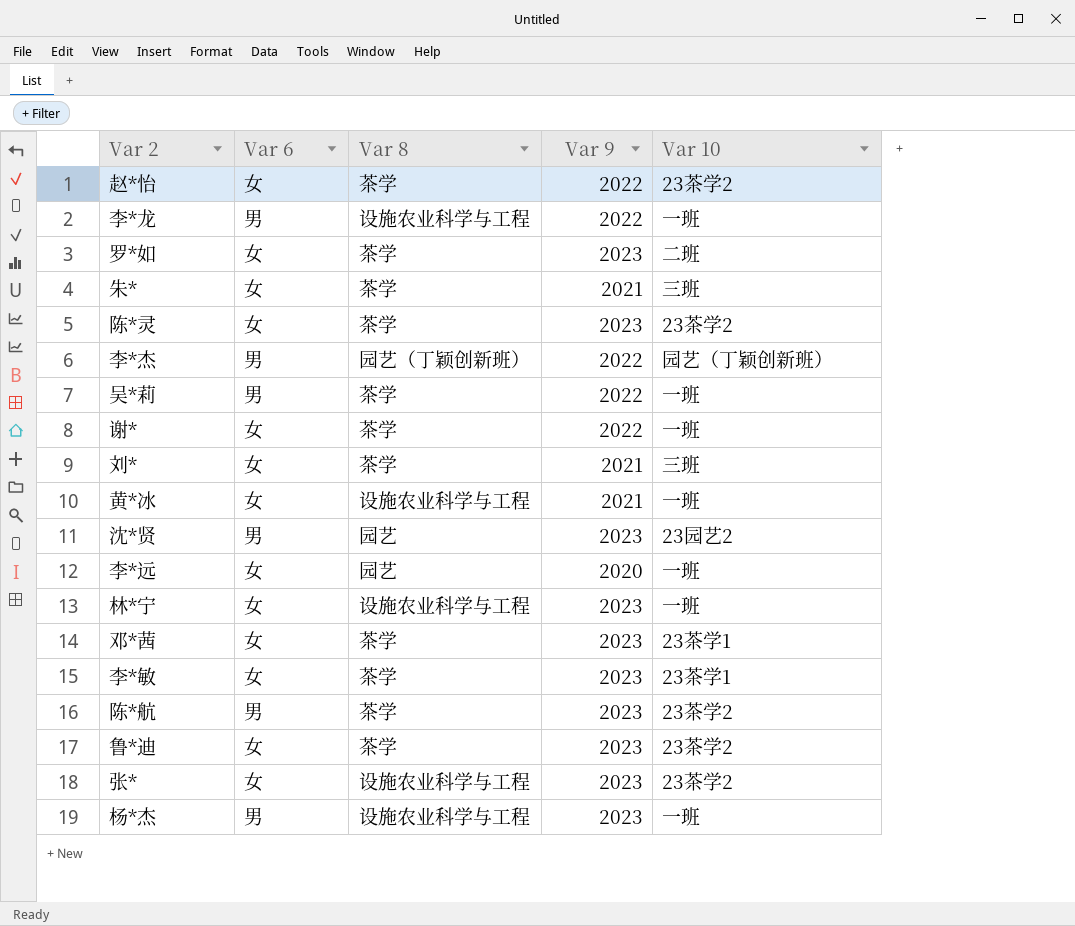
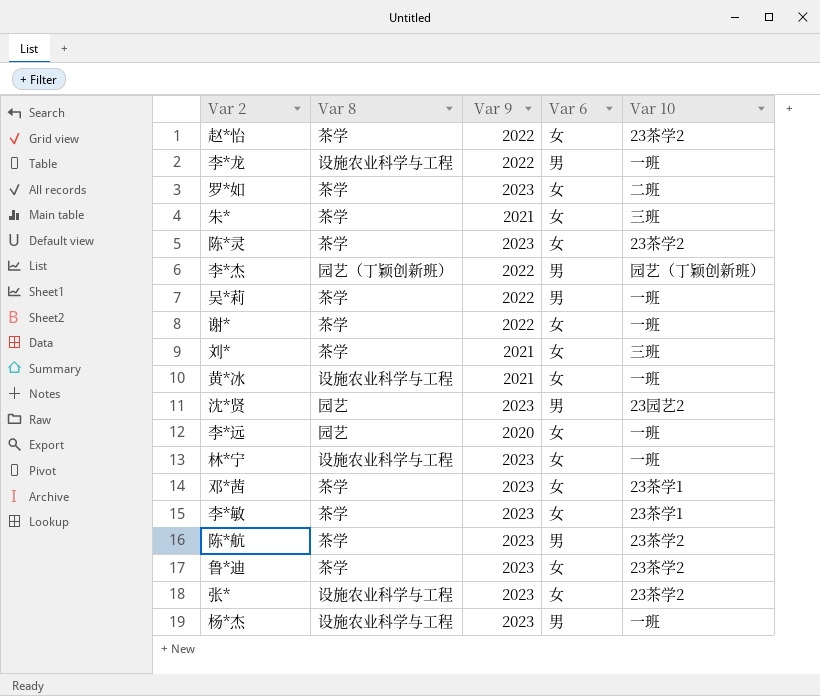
column Var 6 | position: 2 -> 4

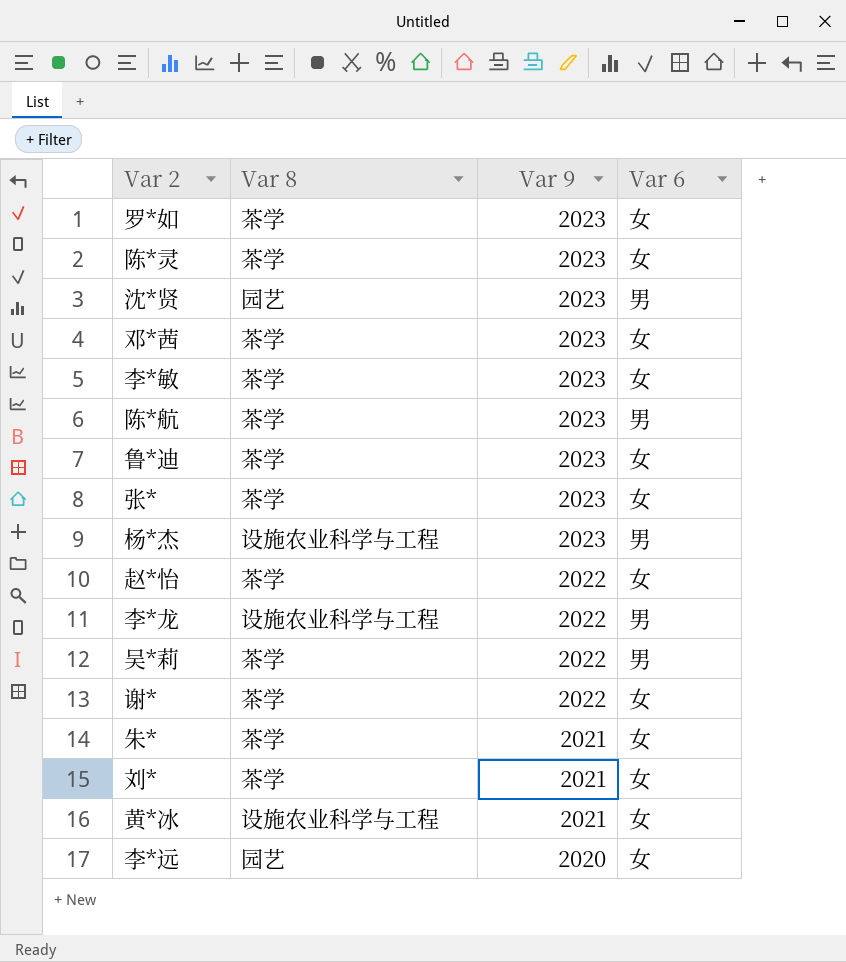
row order: none -> Var 9 descending
column Var 10 | position: 5 -> none
row 李*杰: 园艺（丁颖创新班） | 2022 | 男 | 园艺（丁颖创新班） -> none
row 林*宁: 设施农业科学与工程 | 2023 | 女 | 一班 -> none
张* | Var 8: 设施农业科学与工程 -> 茶学

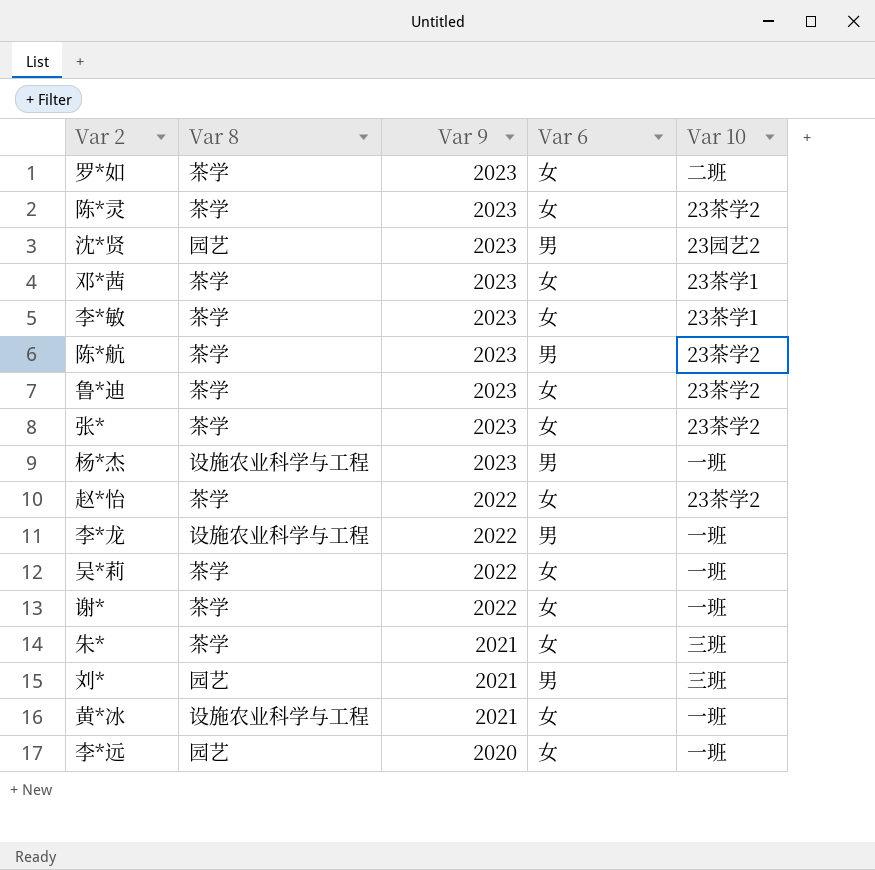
column Var 10 | position: none -> 5
吴*莉 | Var 6: 男 -> 女
刘* | Var 8: 茶学 -> 园艺
刘* | Var 6: 女 -> 男

